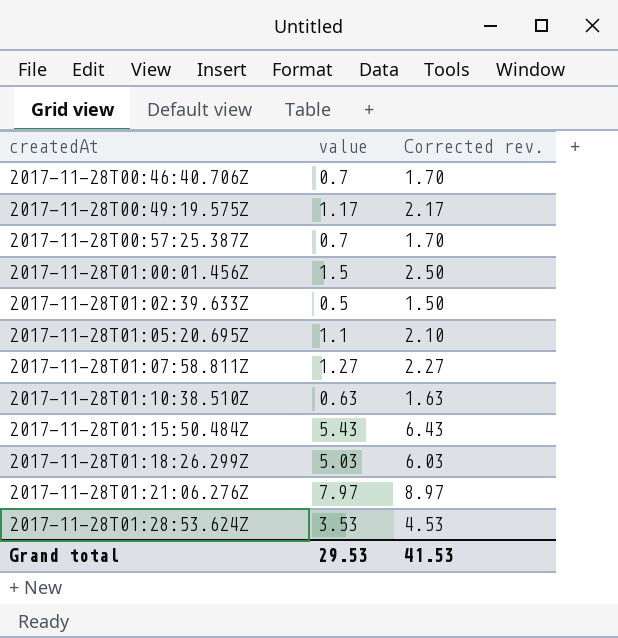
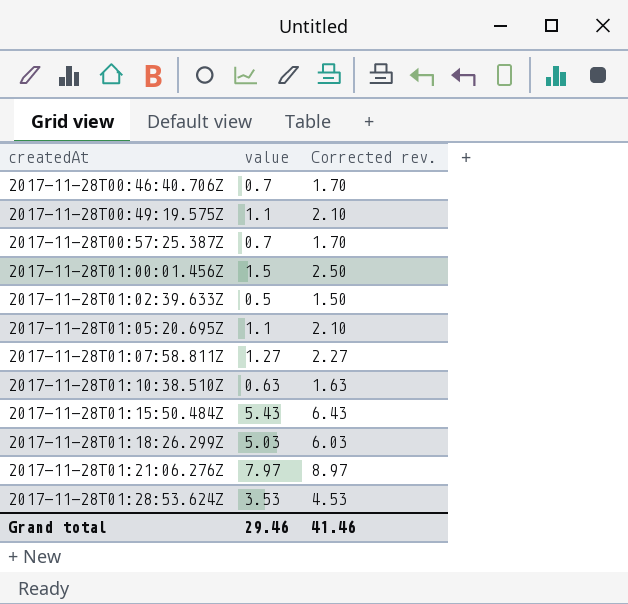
2017-11-28T00:49:19.575Z | value: 1.17 -> 1.1
2017-11-28T00:49:19.575Z | Corrected rev.: 2.17 -> 2.10
Grand total | value: 29.53 -> 29.46
Grand total | Corrected rev.: 41.53 -> 41.46

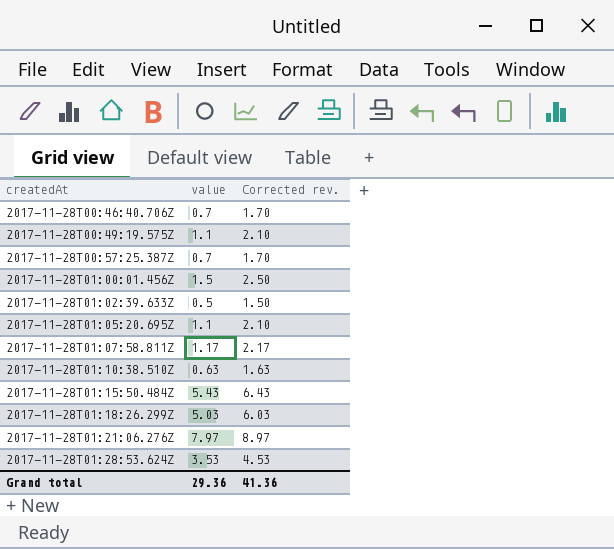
2017-11-28T01:07:58.811Z | value: 1.27 -> 1.17
2017-11-28T01:07:58.811Z | Corrected rev.: 2.27 -> 2.17
Grand total | value: 29.46 -> 29.36
Grand total | Corrected rev.: 41.46 -> 41.36

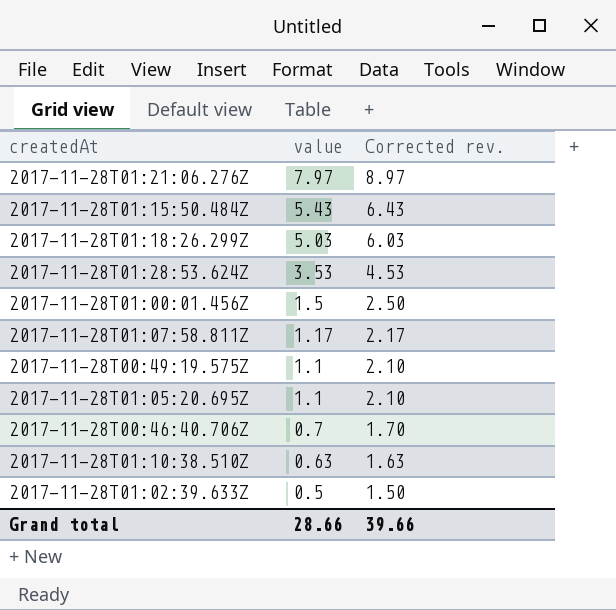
row order: createdAt ascending -> value descending
row 2017-11-28T00:57:25.387Z: 0.7 | 1.70 -> none
Grand total | value: 29.36 -> 28.66
Grand total | Corrected rev.: 41.36 -> 39.66

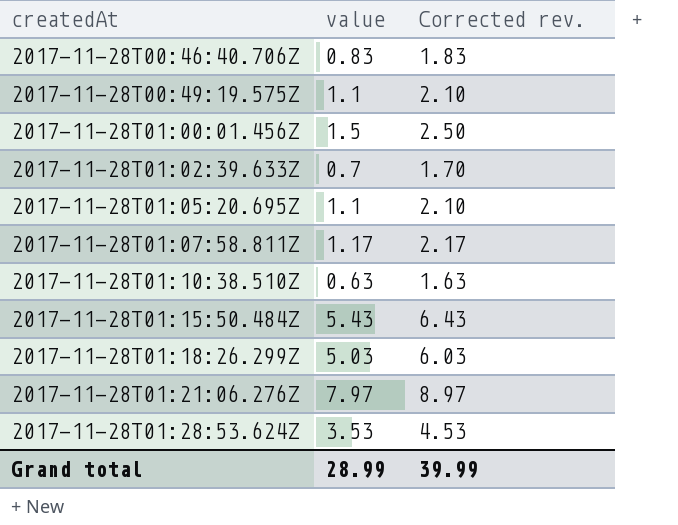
row order: value descending -> createdAt ascending
2017-11-28T00:46:40.706Z | value: 0.7 -> 0.83
2017-11-28T00:46:40.706Z | Corrected rev.: 1.70 -> 1.83
2017-11-28T01:02:39.633Z | value: 0.5 -> 0.7
2017-11-28T01:02:39.633Z | Corrected rev.: 1.50 -> 1.70
Grand total | value: 28.66 -> 28.99
Grand total | Corrected rev.: 39.66 -> 39.99

